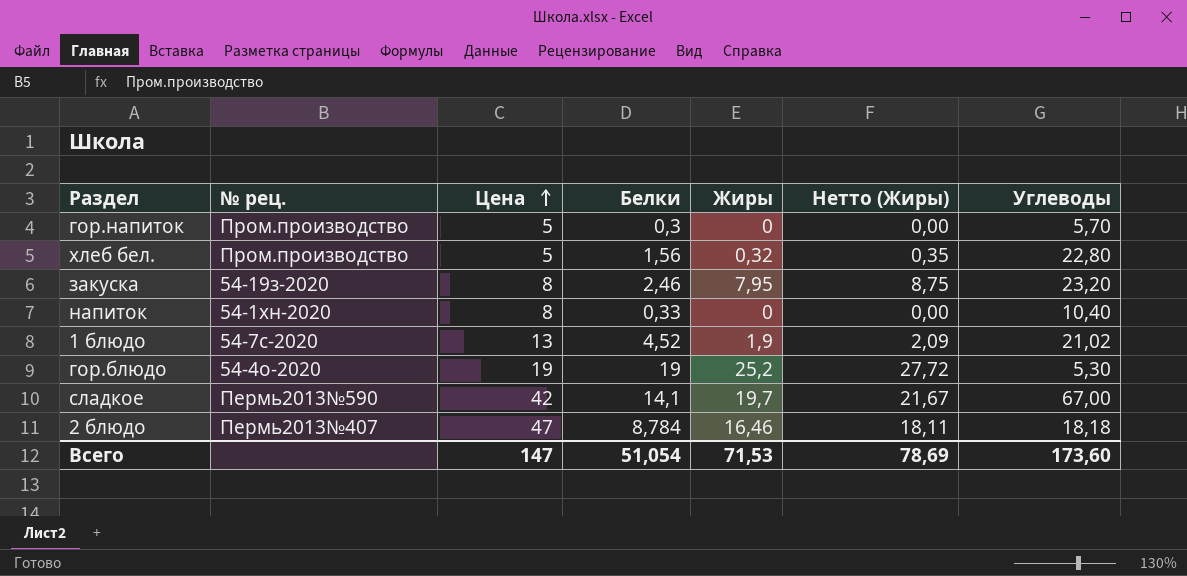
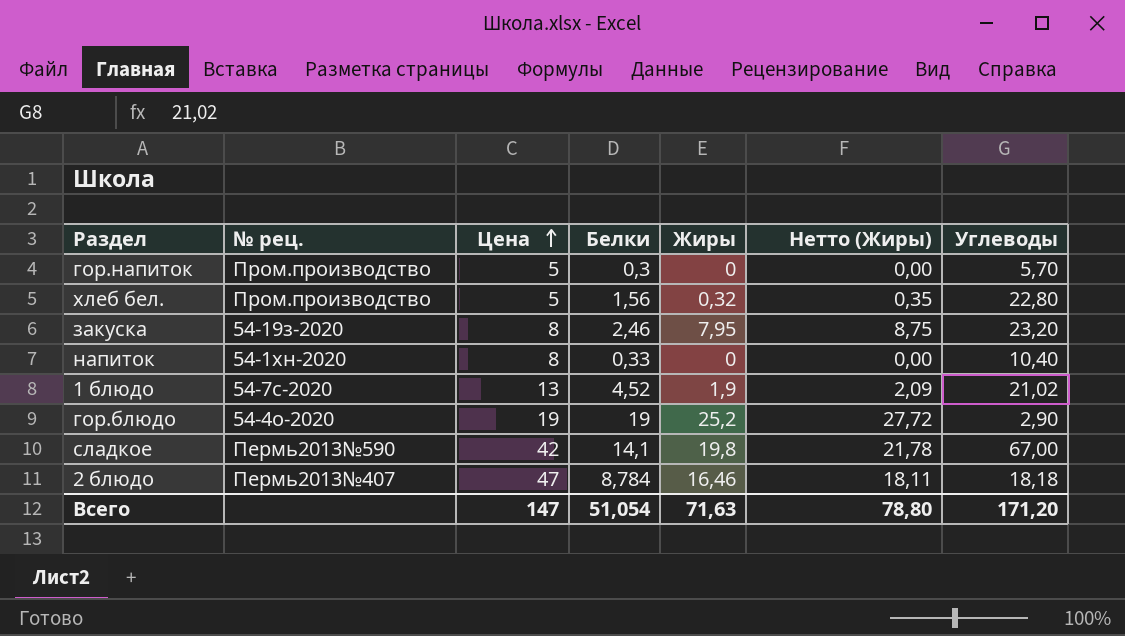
гор.блюдо | Углеводы: 5,30 -> 2,90
сладкое | Жиры: 19,7 -> 19,8
сладкое | Нетто (Жиры): 21,67 -> 21,78
Всего | Жиры: 71,53 -> 71,63
Всего | Нетто (Жиры): 78,69 -> 78,80
Всего | Углеводы: 173,60 -> 171,20

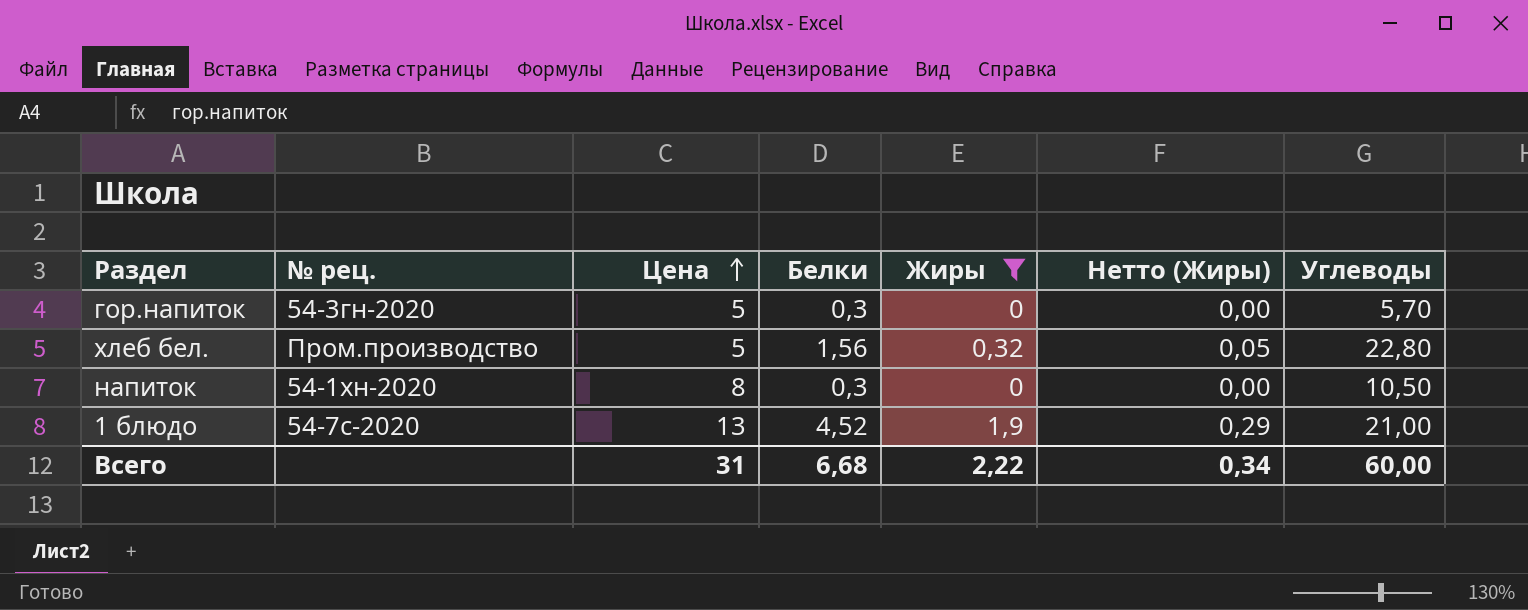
filter: none -> Жиры <= 1,9
column Нетто (Жиры) | formula: [Жиры] * 1,1 -> [Жиры] * 0,15
гор.напиток | № рец.: Пром.производство -> 54-3гн-2020
напиток | Белки: 0,33 -> 0,3
напиток | Углеводы: 10,40 -> 10,50
1 блюдо | Углеводы: 21,02 -> 21,00
Всего | Цена: 147 -> 31
Всего | Белки: 51,054 -> 6,68
Всего | Жиры: 71,63 -> 2,22
Всего | Нетто (Жиры): 78,80 -> 0,34
Всего | Углеводы: 171,20 -> 60,00

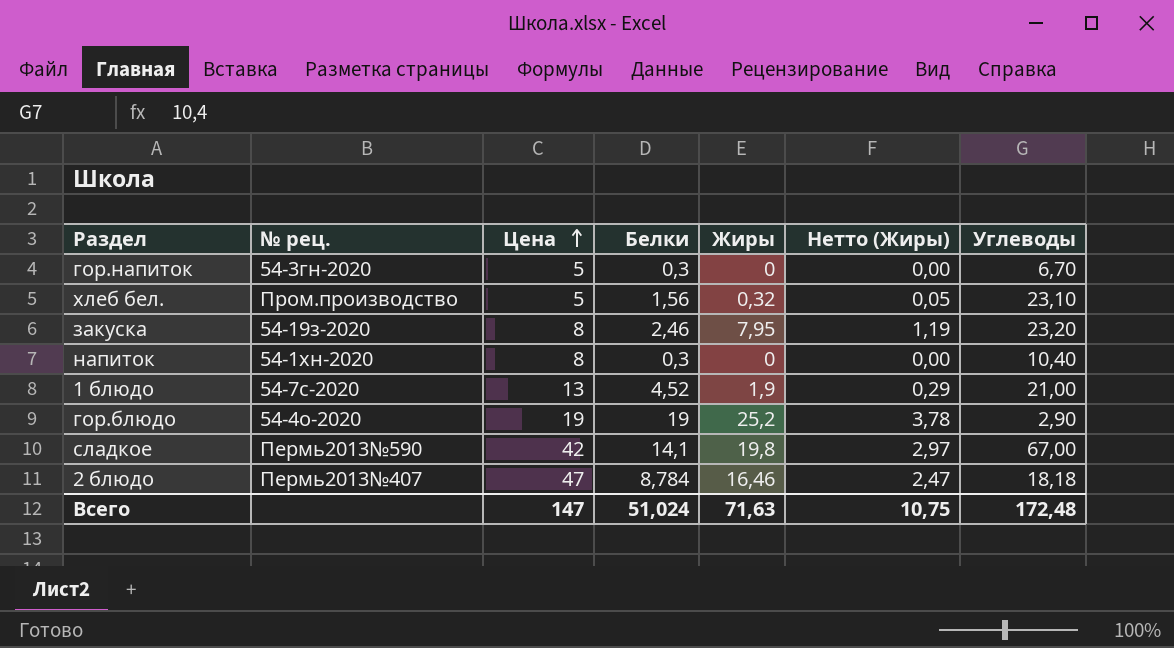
filter: Жиры <= 1,9 -> none
гор.напиток | Углеводы: 5,70 -> 6,70
хлеб бел. | Углеводы: 22,80 -> 23,10
напиток | Углеводы: 10,50 -> 10,40
Всего | Цена: 31 -> 147
Всего | Белки: 6,68 -> 51,024
Всего | Жиры: 2,22 -> 71,63
Всего | Нетто (Жиры): 0,34 -> 10,75
Всего | Углеводы: 60,00 -> 172,48

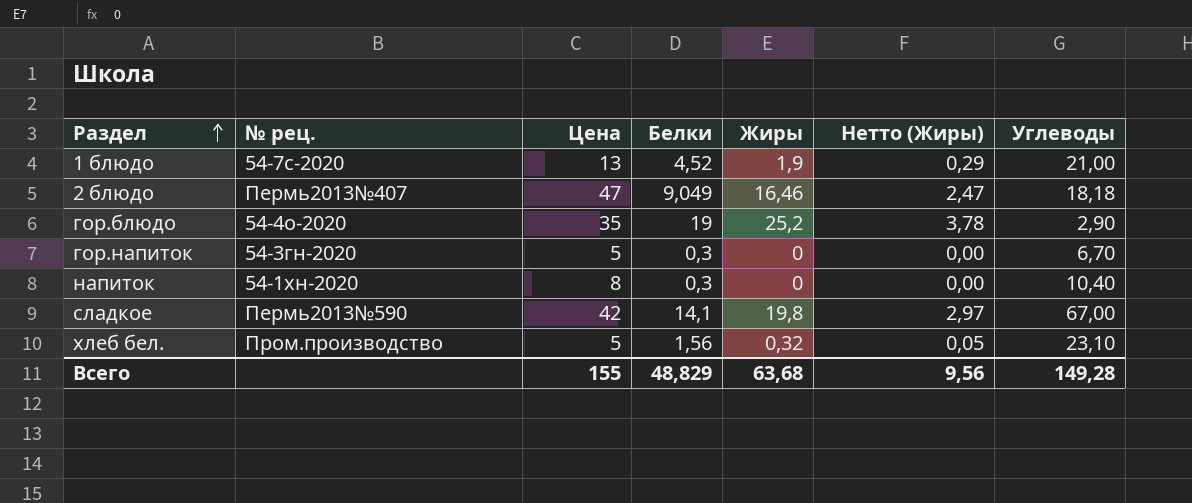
row order: Цена ascending -> Раздел ascending
row закуска: 54-19з-2020 | 8 | 2,46 | 7,95 | 1,19 | 23,20 -> none
2 блюдо | Белки: 8,784 -> 9,049
гор.блюдо | Цена: 19 -> 35
Всего | Цена: 147 -> 155
Всего | Белки: 51,024 -> 48,829
Всего | Жиры: 71,63 -> 63,68
Всего | Нетто (Жиры): 10,75 -> 9,56
Всего | Углеводы: 172,48 -> 149,28

